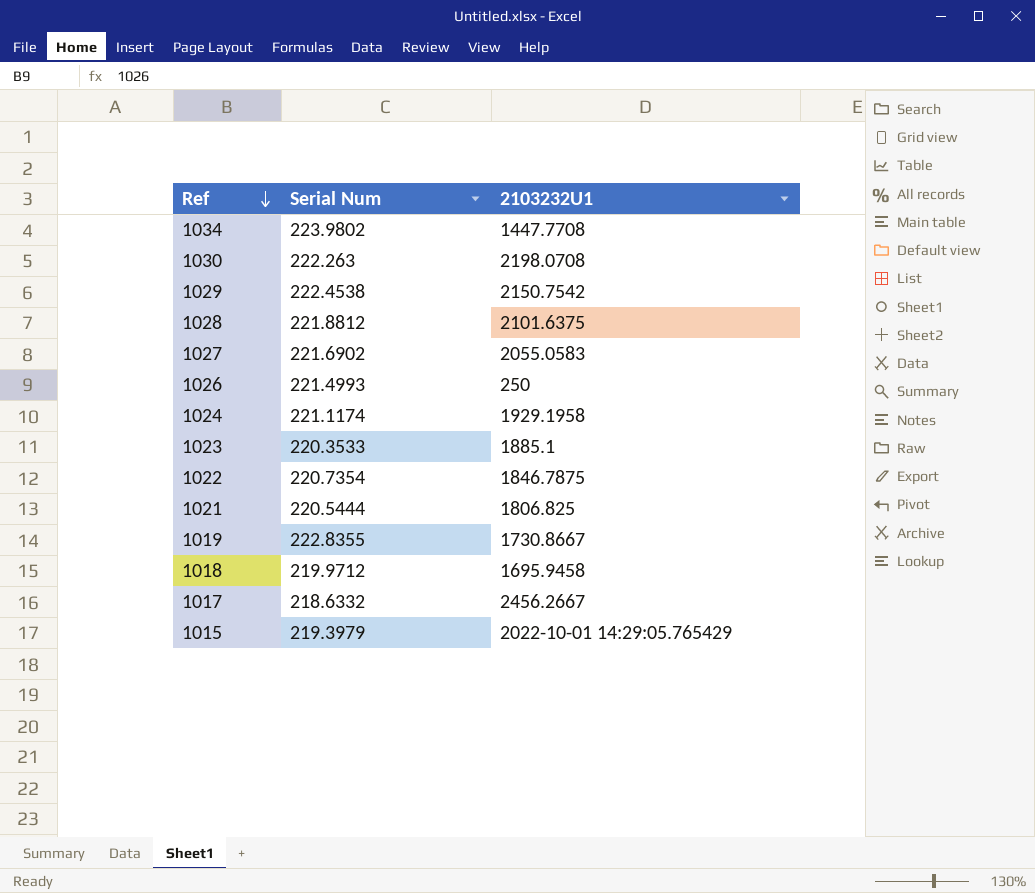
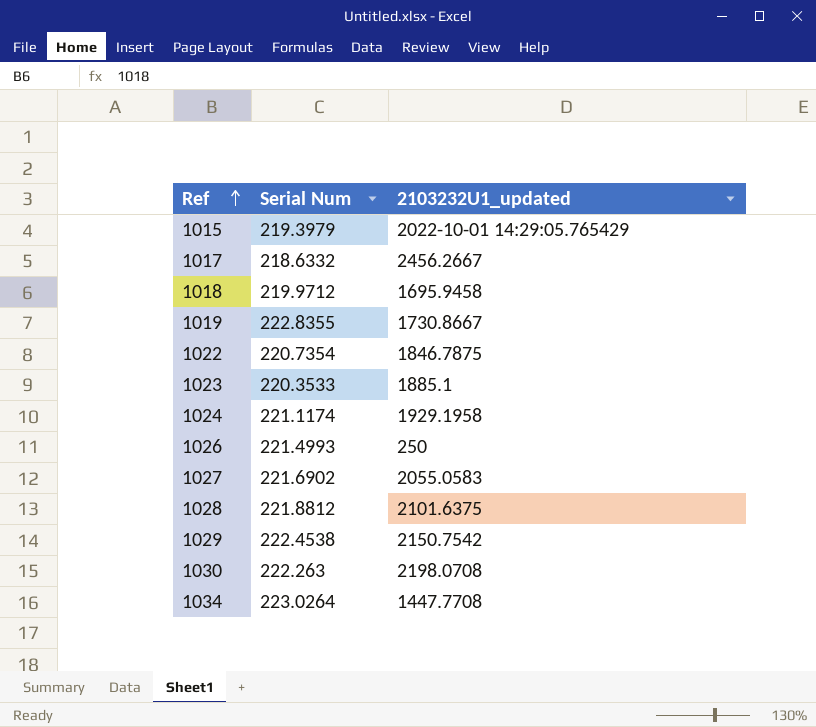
row order: Ref descending -> Ref ascending
column name: 2103232U1 -> 2103232U1_updated
row 1021: 220.5444 | 1806.825 -> none
1034 | Serial Num: 223.9802 -> 223.0264

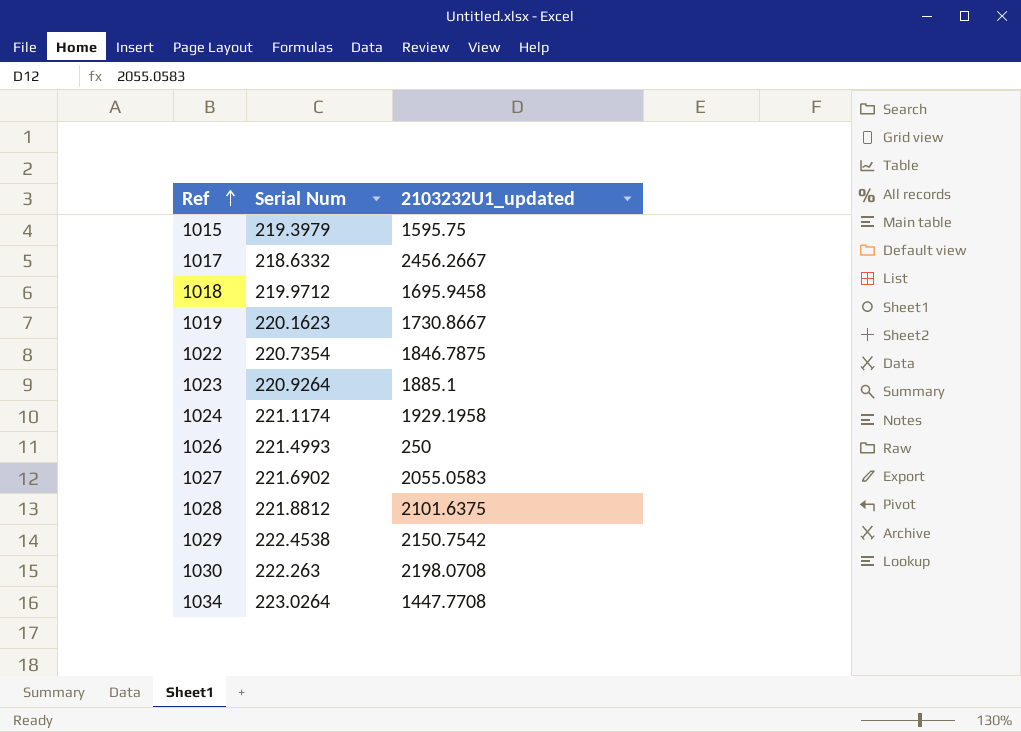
1015 | 2103232U1_updated: 2022-10-01 14:29:05.765429 -> 1595.75
1019 | Serial Num: 222.8355 -> 220.1623
1023 | Serial Num: 220.3533 -> 220.9264

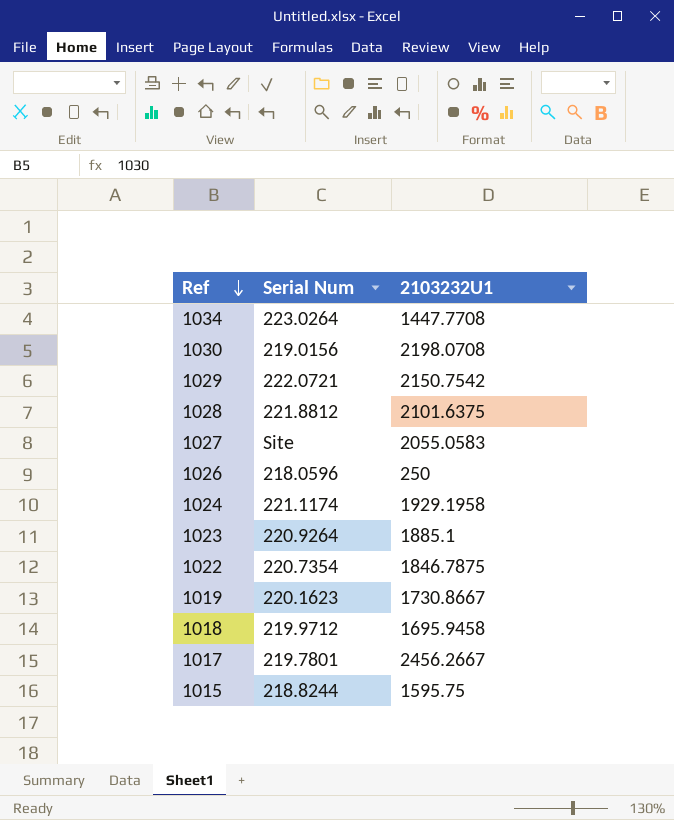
row order: Ref ascending -> Ref descending
column name: 2103232U1_updated -> 2103232U1
1030 | Serial Num: 222.263 -> 219.0156
1029 | Serial Num: 222.4538 -> 222.0721
1027 | Serial Num: 221.6902 -> Site
1026 | Serial Num: 221.4993 -> 218.0596
1017 | Serial Num: 218.6332 -> 219.7801
1015 | Serial Num: 219.3979 -> 218.8244

